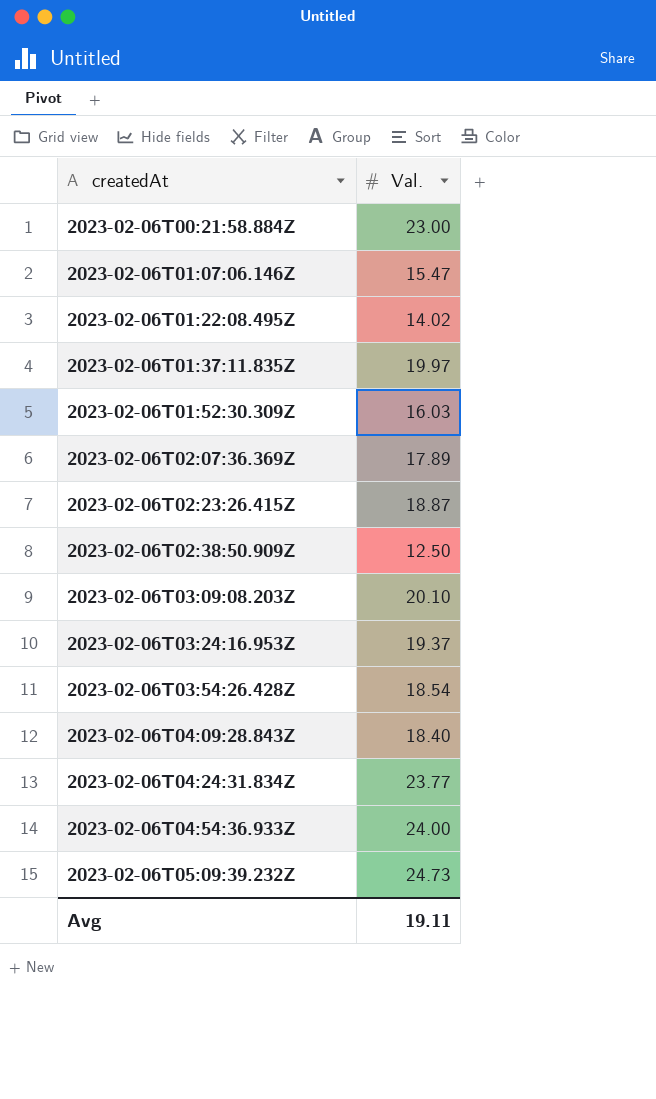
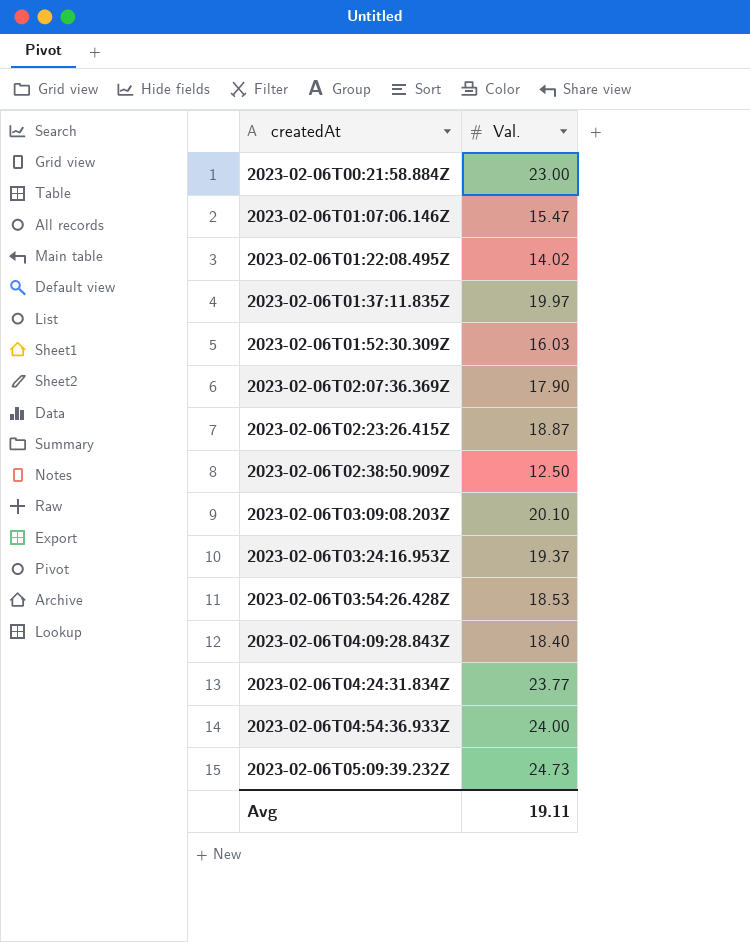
2023-02-06T02:07:36.369Z | Val.: 17.89 -> 17.90
2023-02-06T03:54:26.428Z | Val.: 18.54 -> 18.53

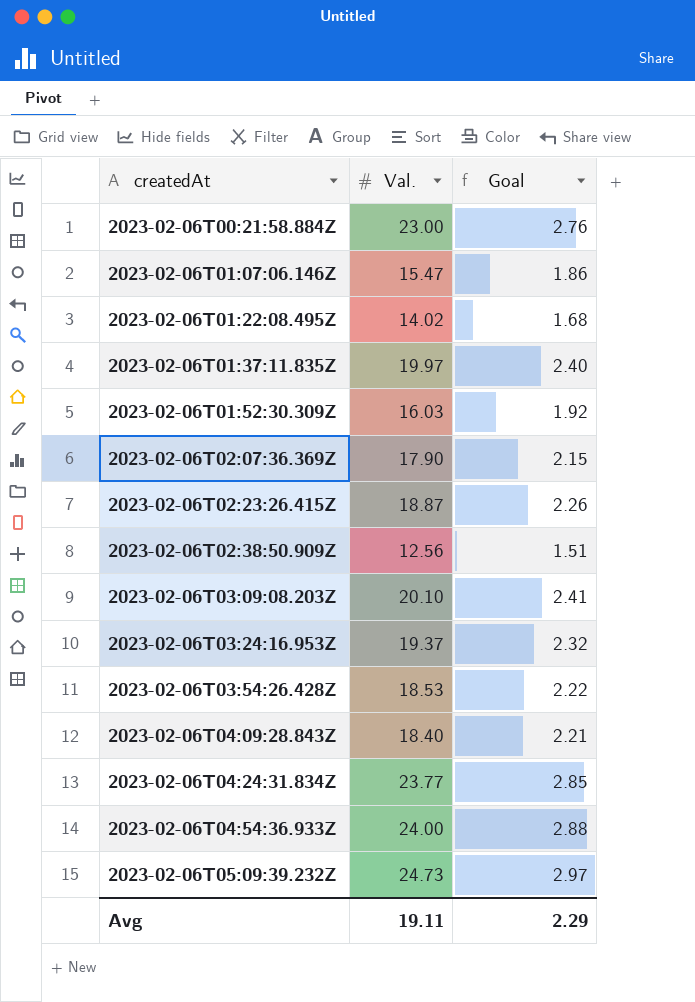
column Goal | formula: none -> [Val.] * 0.12
2023-02-06T02:38:50.909Z | Val.: 12.50 -> 12.56

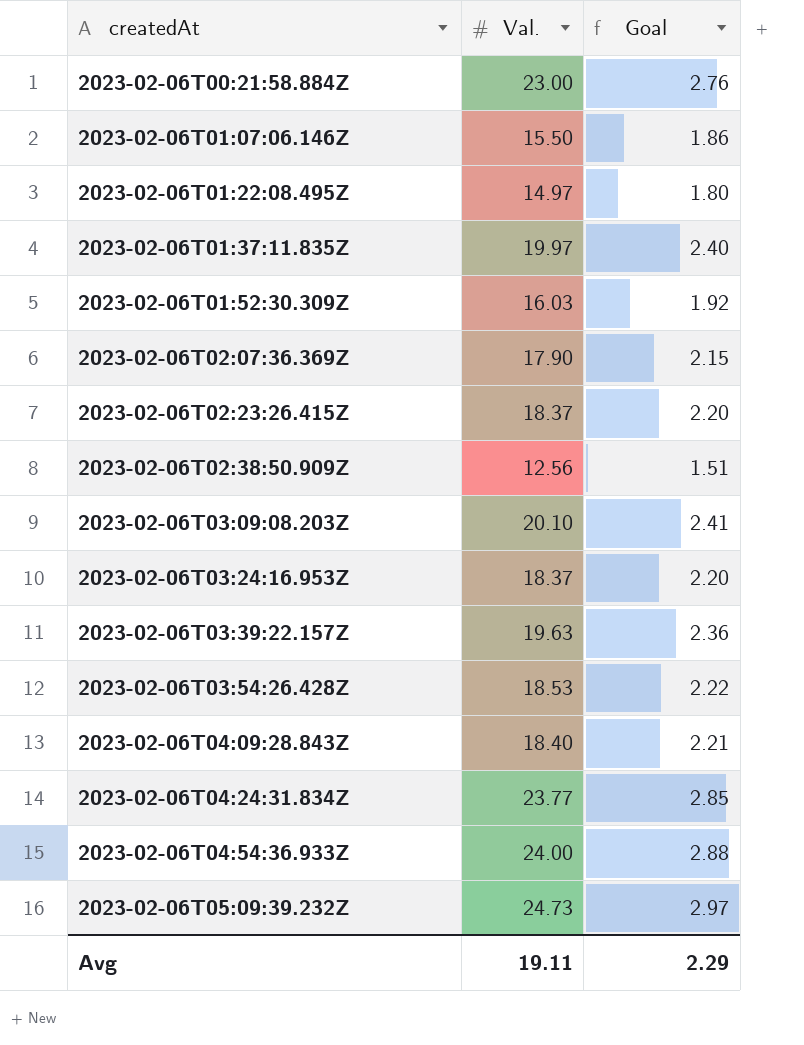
2023-02-06T01:07:06.146Z | Val.: 15.47 -> 15.50
2023-02-06T01:22:08.495Z | Val.: 14.02 -> 14.97
2023-02-06T01:22:08.495Z | Goal: 1.68 -> 1.80
2023-02-06T02:23:26.415Z | Val.: 18.87 -> 18.37
2023-02-06T02:23:26.415Z | Goal: 2.26 -> 2.20
2023-02-06T03:24:16.953Z | Val.: 19.37 -> 18.37
2023-02-06T03:24:16.953Z | Goal: 2.32 -> 2.20
row 2023-02-06T03:39:22.157Z: none -> 19.63 | 2.36

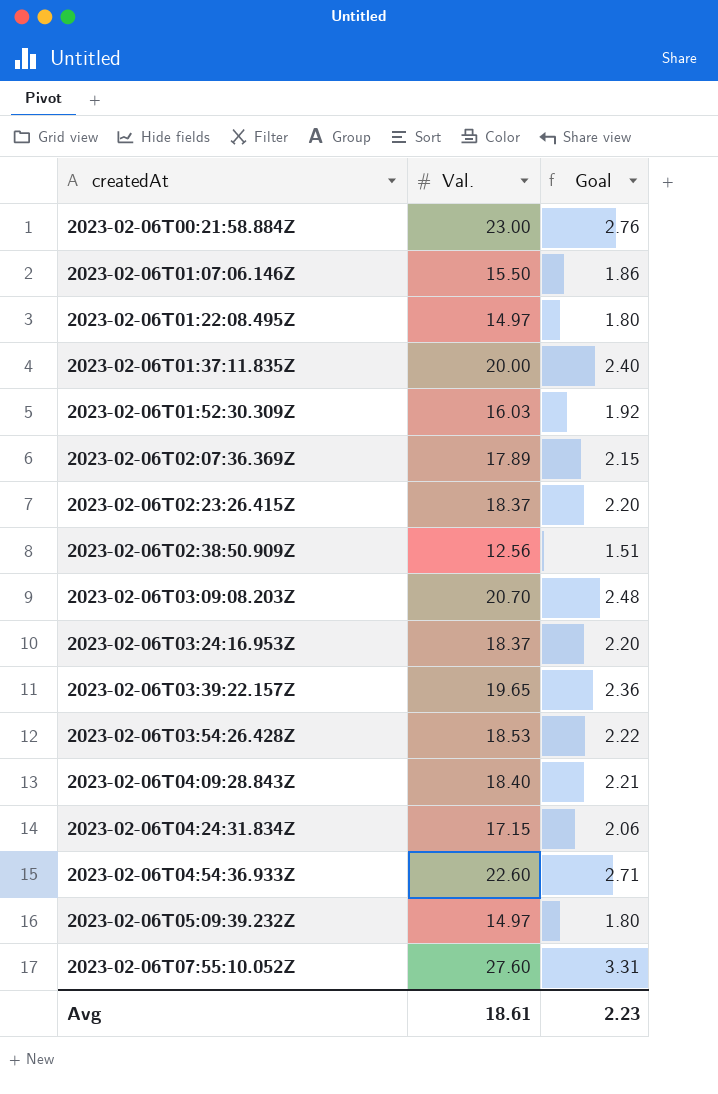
2023-02-06T01:37:11.835Z | Val.: 19.97 -> 20.00
2023-02-06T02:07:36.369Z | Val.: 17.90 -> 17.89
2023-02-06T03:09:08.203Z | Val.: 20.10 -> 20.70
2023-02-06T03:09:08.203Z | Goal: 2.41 -> 2.48
2023-02-06T03:39:22.157Z | Val.: 19.63 -> 19.65
2023-02-06T04:24:31.834Z | Val.: 23.77 -> 17.15
2023-02-06T04:24:31.834Z | Goal: 2.85 -> 2.06
2023-02-06T04:54:36.933Z | Val.: 24.00 -> 22.60
2023-02-06T04:54:36.933Z | Goal: 2.88 -> 2.71
2023-02-06T05:09:39.232Z | Val.: 24.73 -> 14.97
2023-02-06T05:09:39.232Z | Goal: 2.97 -> 1.80
row 2023-02-06T07:55:10.052Z: none -> 27.60 | 3.31
Avg | Val.: 19.11 -> 18.61
Avg | Goal: 2.29 -> 2.23

